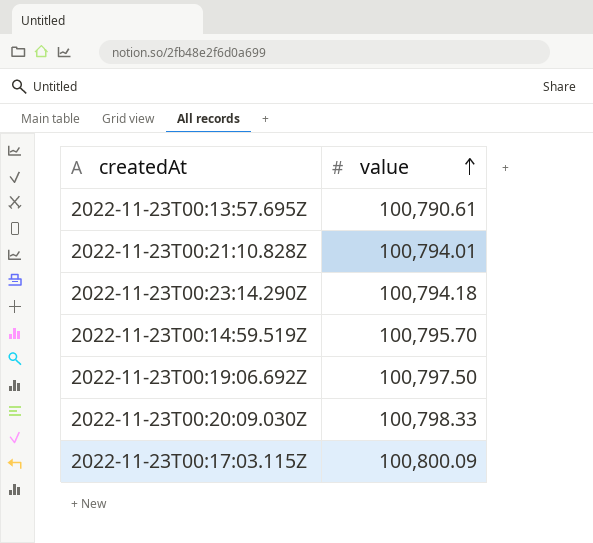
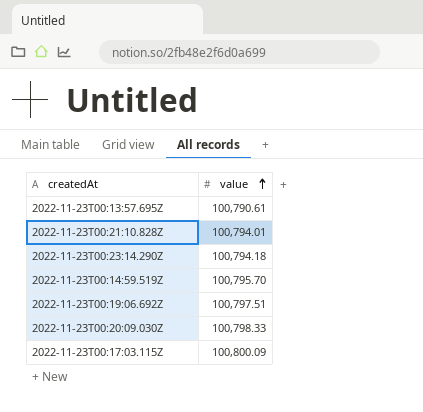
2022-11-23T00:19:06.692Z | value: 100,797.50 -> 100,797.51

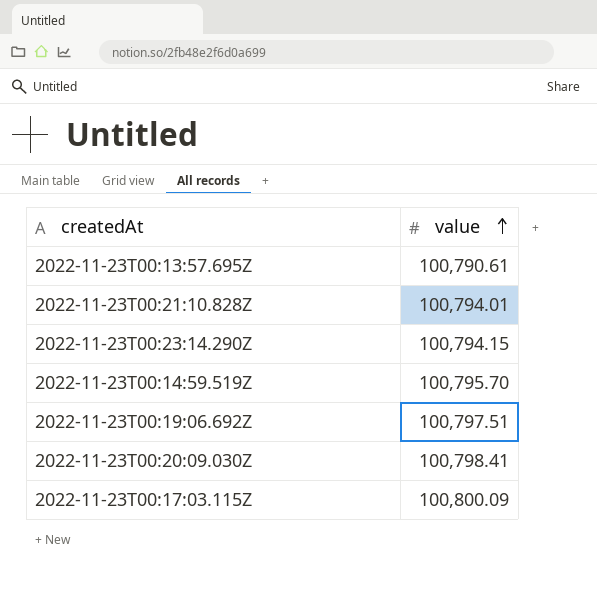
2022-11-23T00:23:14.290Z | value: 100,794.18 -> 100,794.15
2022-11-23T00:20:09.030Z | value: 100,798.33 -> 100,798.41

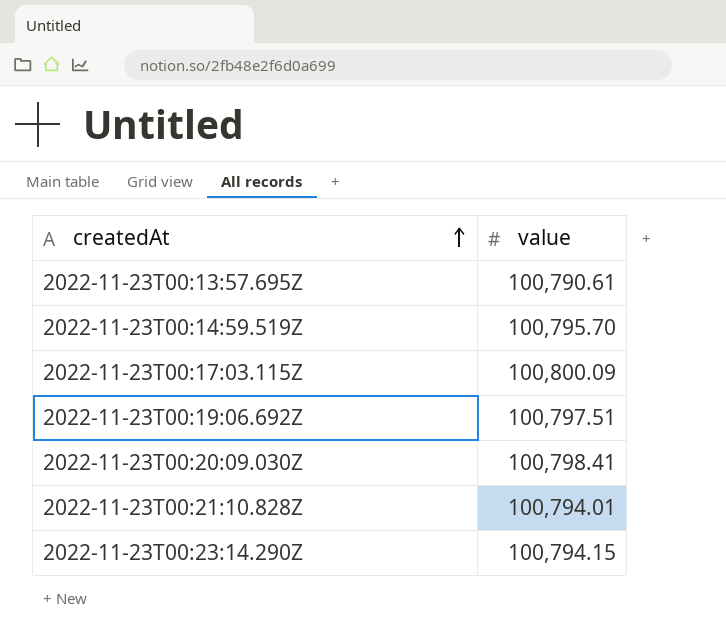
row order: value ascending -> createdAt ascending

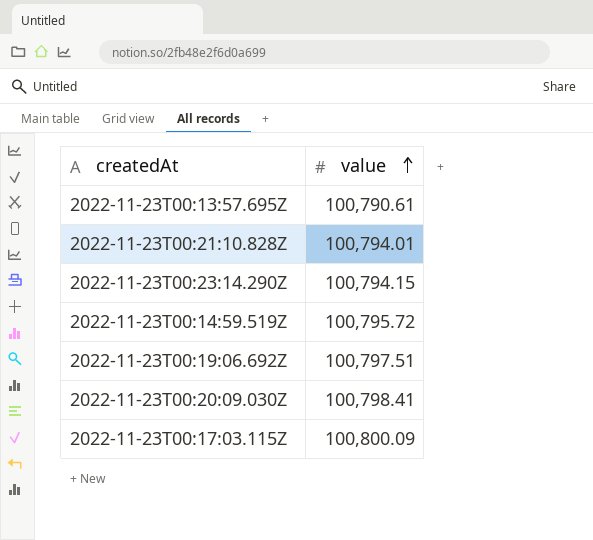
row order: createdAt ascending -> value ascending
2022-11-23T00:14:59.519Z | value: 100,795.70 -> 100,795.72

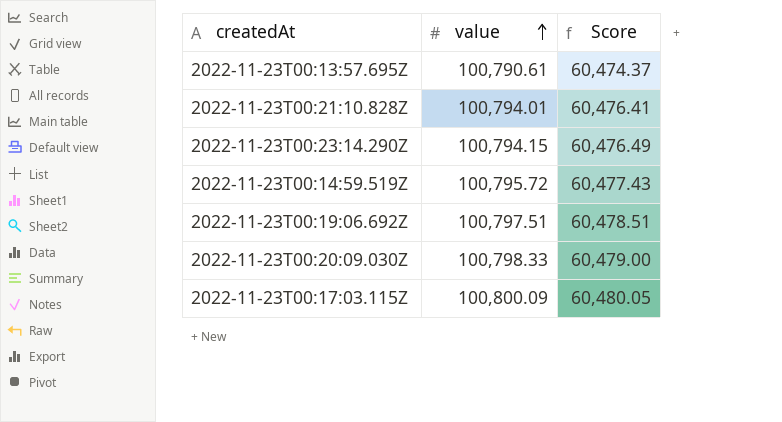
column Score | formula: none -> [value] * 0.6
2022-11-23T00:20:09.030Z | value: 100,798.41 -> 100,798.33

